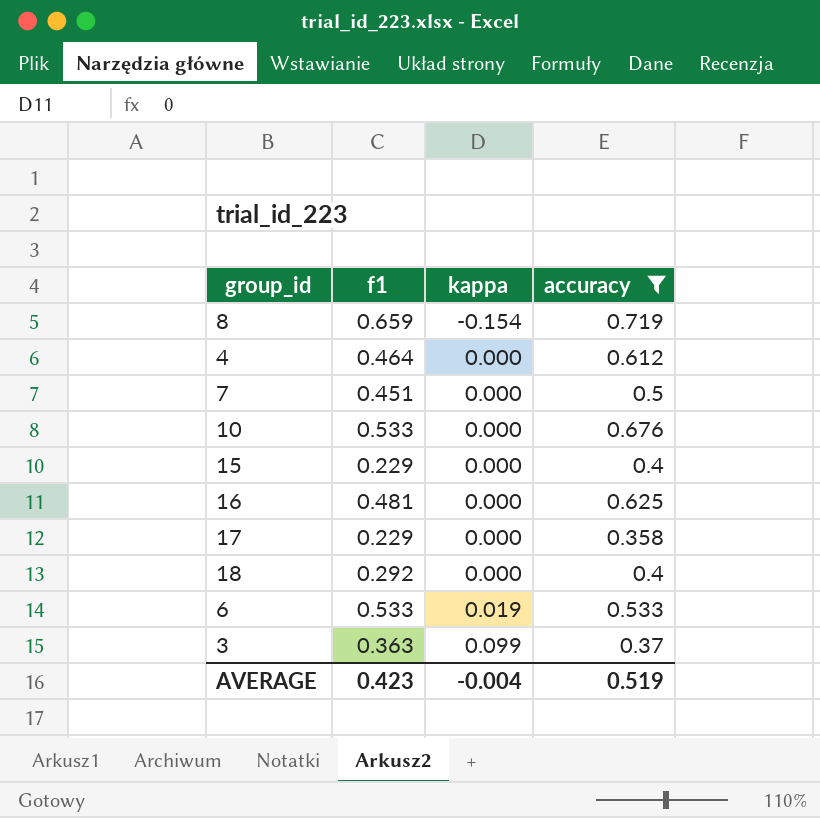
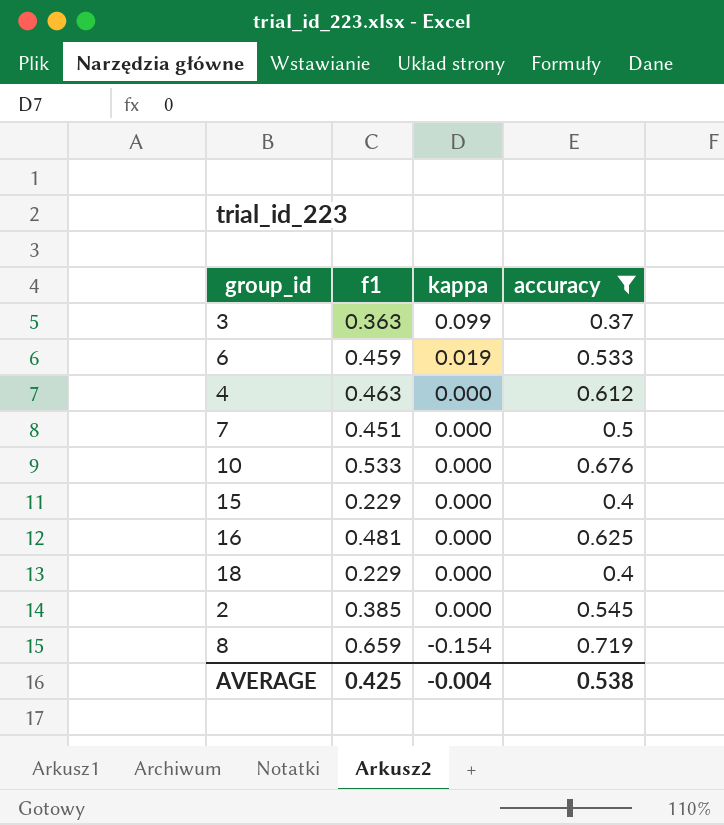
row order: kappa ascending -> kappa descending
row 17: 0.229 | 0.000 | 0.358 -> none
6 | f1: 0.533 -> 0.459
4 | f1: 0.464 -> 0.463
18 | f1: 0.292 -> 0.229
row 2: none -> 0.385 | 0.000 | 0.545
AVERAGE | f1: 0.423 -> 0.425
AVERAGE | accuracy: 0.519 -> 0.538

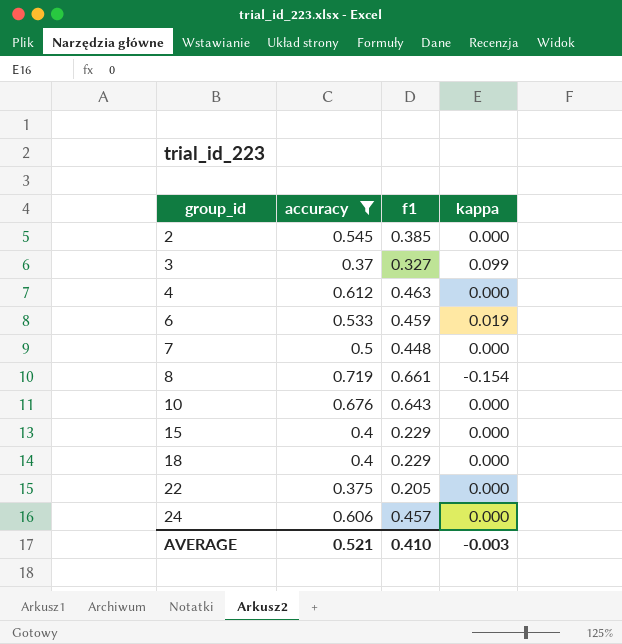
row order: kappa descending -> group_id ascending
column accuracy | position: 4 -> 2
row 16: 0.481 | 0.000 | 0.625 -> none
3 | f1: 0.363 -> 0.327
7 | f1: 0.451 -> 0.448
8 | f1: 0.659 -> 0.661
10 | f1: 0.533 -> 0.643
row 22: none -> 0.375 | 0.205 | 0.000
row 24: none -> 0.606 | 0.457 | 0.000
AVERAGE | accuracy: 0.538 -> 0.521
AVERAGE | f1: 0.425 -> 0.410
AVERAGE | kappa: -0.004 -> -0.003

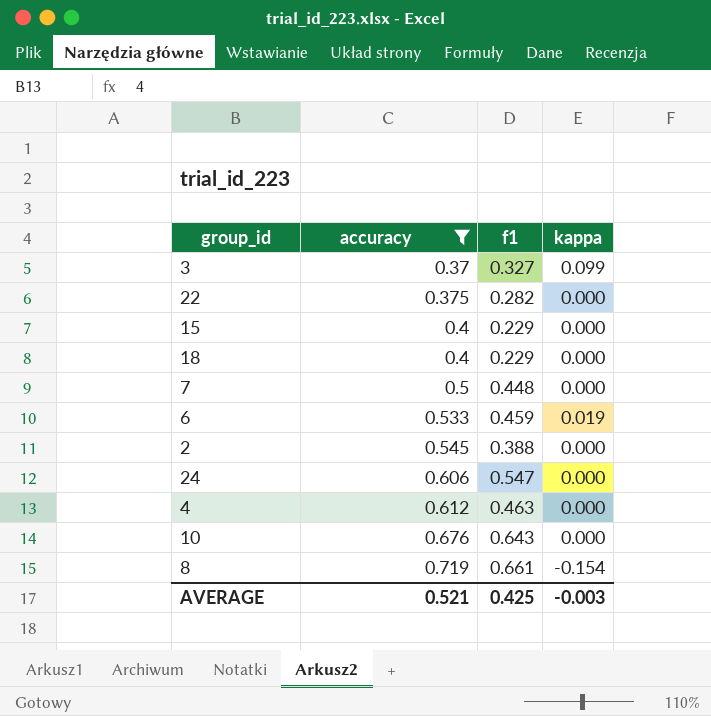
row order: group_id ascending -> accuracy ascending
22 | f1: 0.205 -> 0.282
2 | f1: 0.385 -> 0.388
24 | f1: 0.457 -> 0.547
AVERAGE | f1: 0.410 -> 0.425

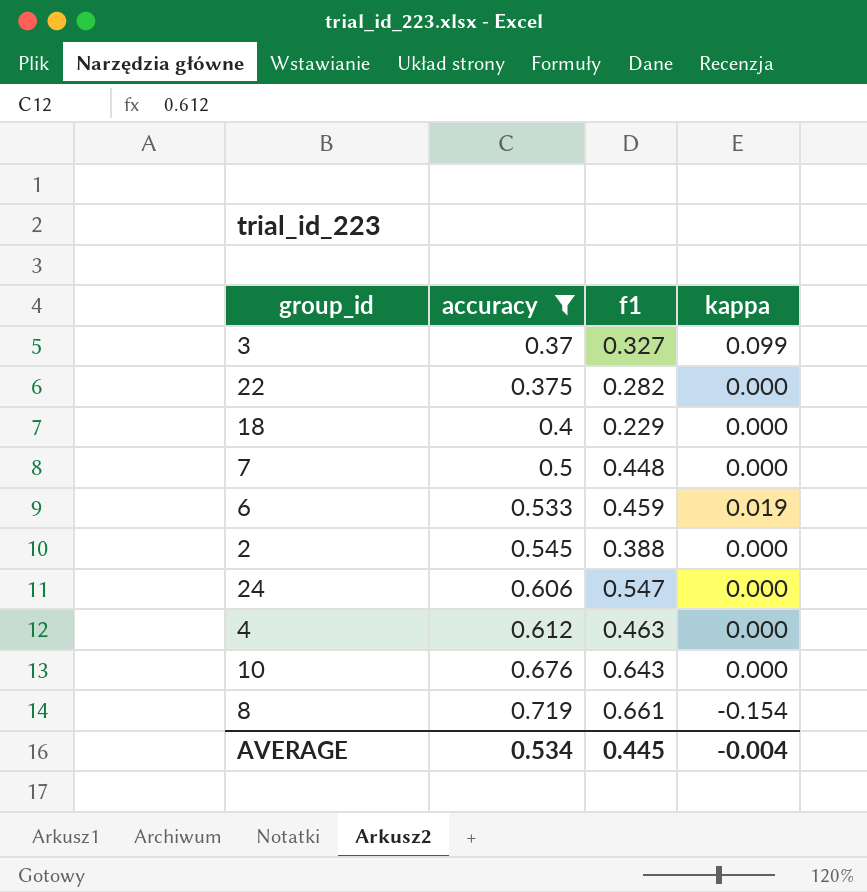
row 15: 0.4 | 0.229 | 0.000 -> none
AVERAGE | accuracy: 0.521 -> 0.534
AVERAGE | f1: 0.425 -> 0.445
AVERAGE | kappa: -0.003 -> -0.004

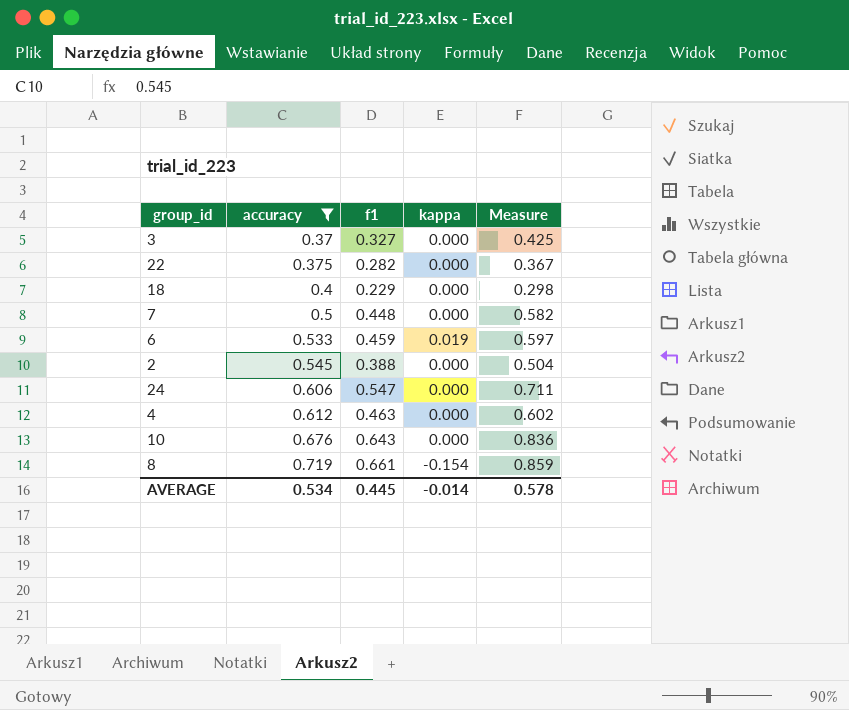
column Measure | formula: none -> [f1] * 1.3
3 | kappa: 0.099 -> 0.000
AVERAGE | kappa: -0.004 -> -0.014

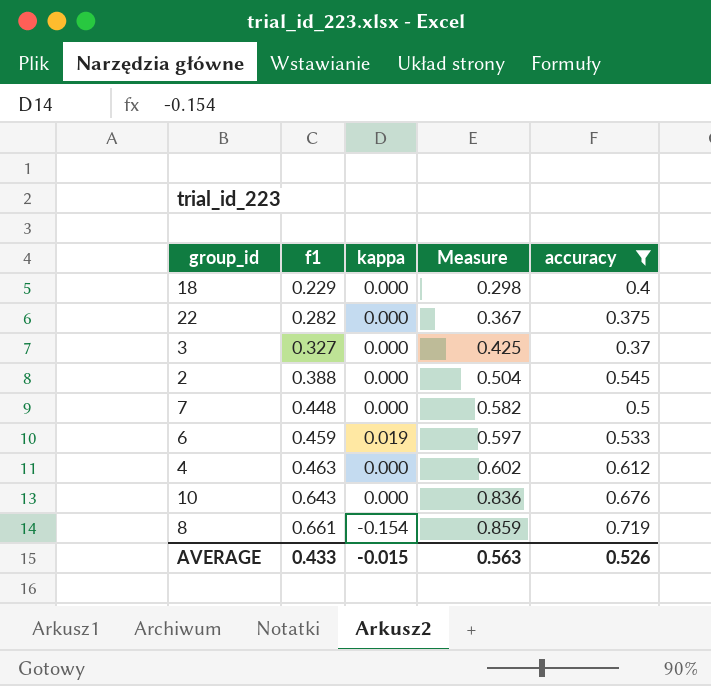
row order: accuracy ascending -> f1 ascending
column accuracy | position: 2 -> 5
row 24: 0.606 | 0.547 | 0.000 | 0.711 -> none
AVERAGE | f1: 0.445 -> 0.433
AVERAGE | kappa: -0.014 -> -0.015
AVERAGE | Measure: 0.578 -> 0.563
AVERAGE | accuracy: 0.534 -> 0.526

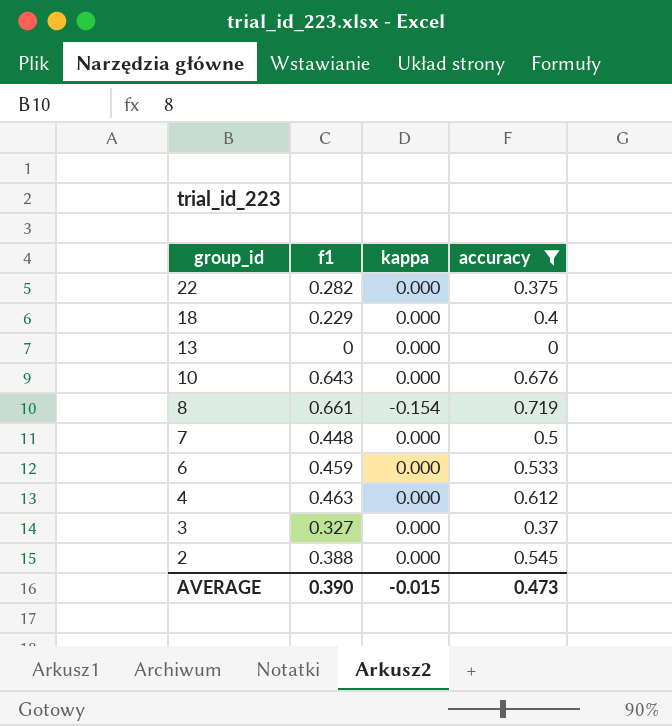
row order: f1 ascending -> group_id descending
column Measure | formula: [f1] * 1.3 -> none
row 13: none -> 0 | 0.000 | 0
6 | kappa: 0.019 -> 0.000
AVERAGE | f1: 0.433 -> 0.390
AVERAGE | accuracy: 0.526 -> 0.473

